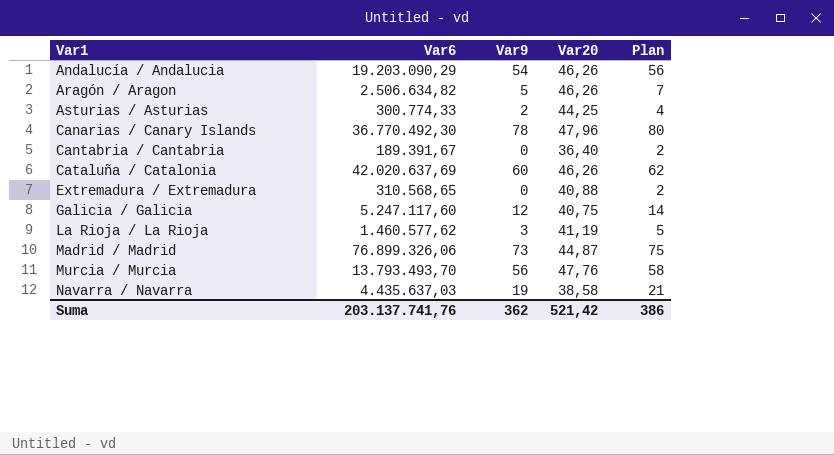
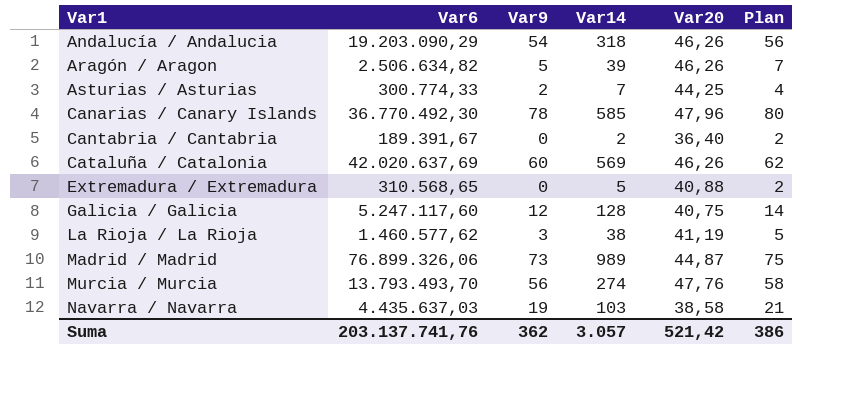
column Var14 | position: none -> 4

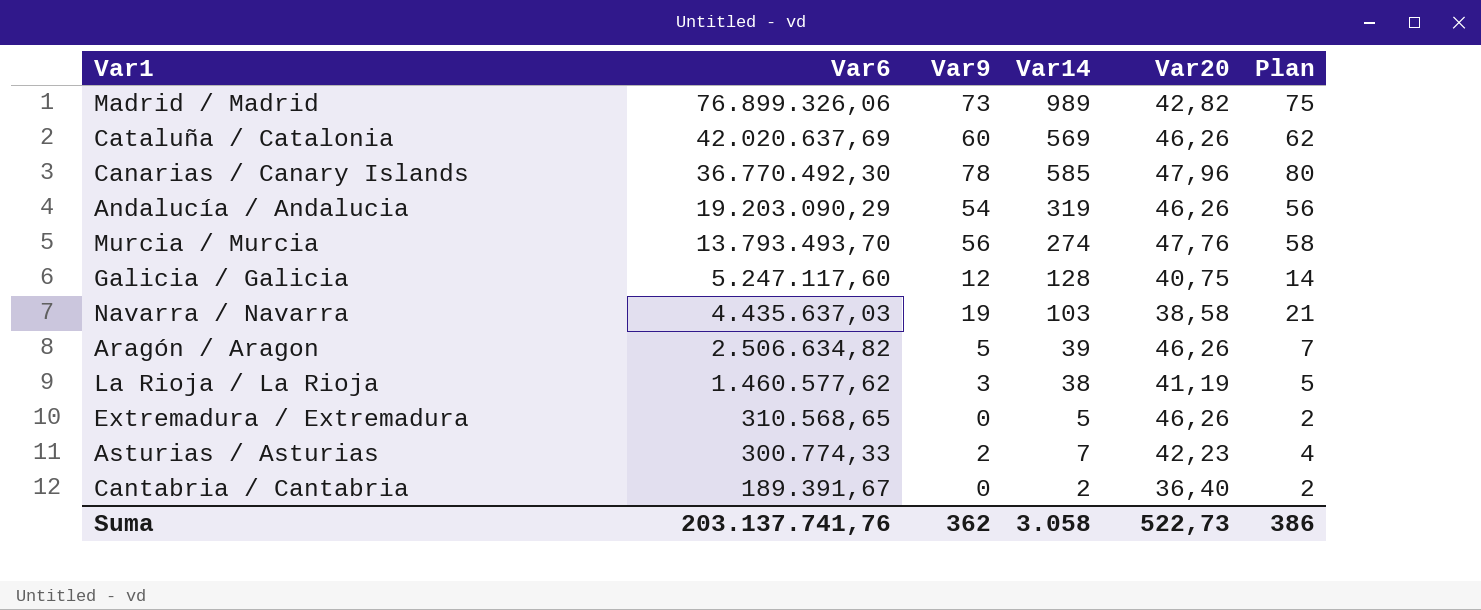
row order: Var1 ascending -> Var6 descending
Madrid / Madrid | Var20: 44,87 -> 42,82
Andalucía / Andalucia | Var14: 318 -> 319
Extremadura / Extremadura | Var20: 40,88 -> 46,26
Asturias / Asturias | Var20: 44,25 -> 42,23
Suma | Var14: 3.057 -> 3.058
Suma | Var20: 521,42 -> 522,73

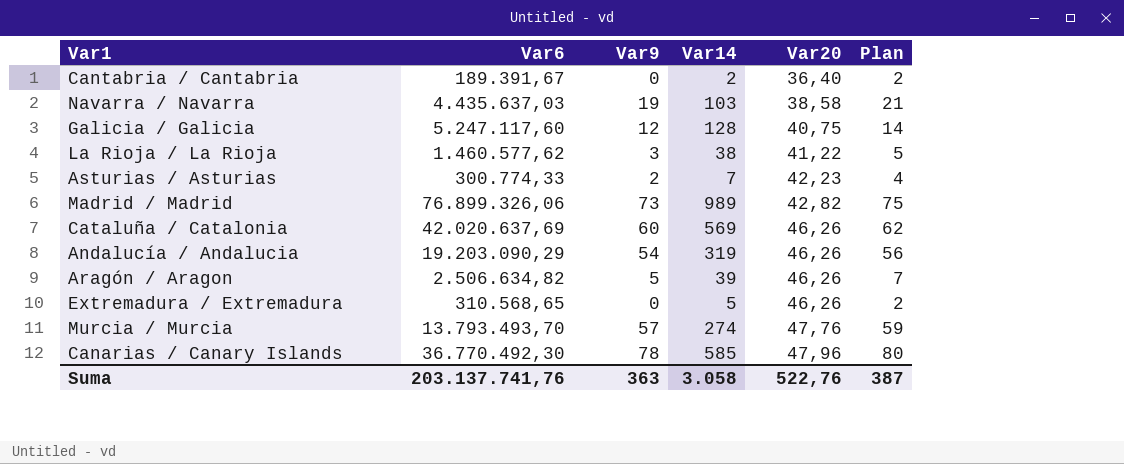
row order: Var6 descending -> Var20 ascending
La Rioja / La Rioja | Var20: 41,19 -> 41,22
Murcia / Murcia | Var9: 56 -> 57
Murcia / Murcia | Plan: 58 -> 59
Suma | Var9: 362 -> 363
Suma | Var20: 522,73 -> 522,76
Suma | Plan: 386 -> 387

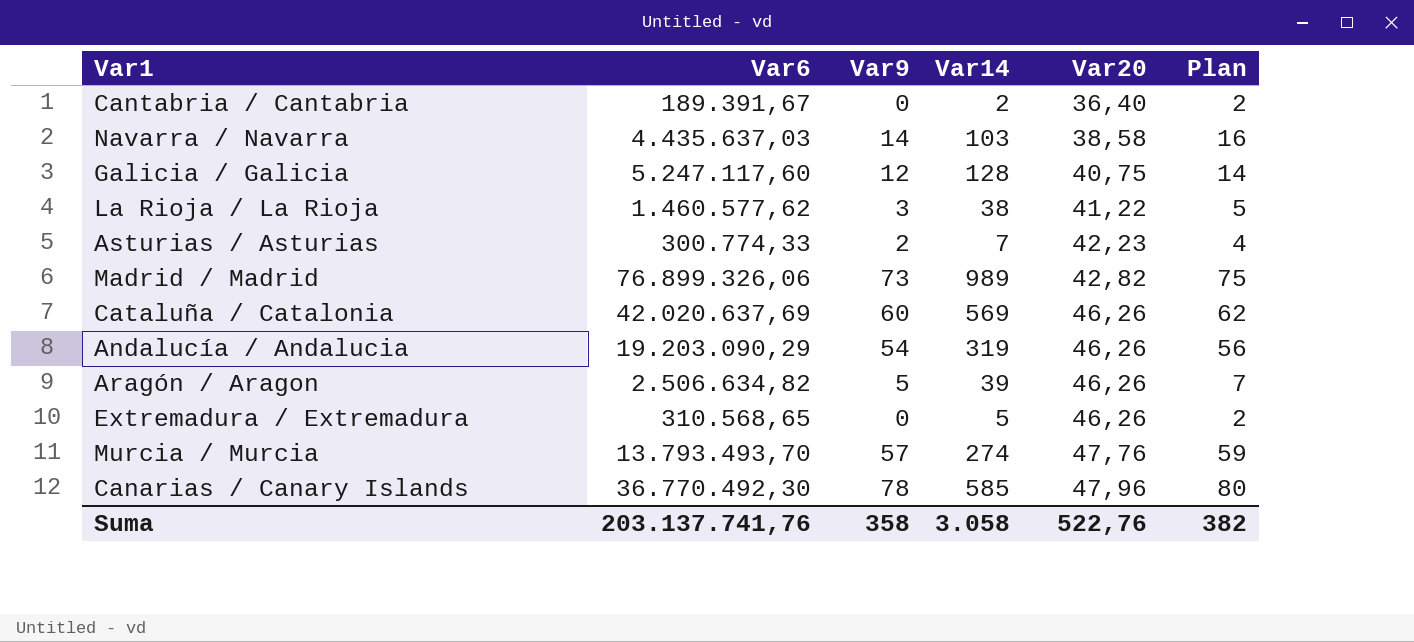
Navarra / Navarra | Var9: 19 -> 14
Navarra / Navarra | Plan: 21 -> 16
Suma | Var9: 363 -> 358
Suma | Plan: 387 -> 382

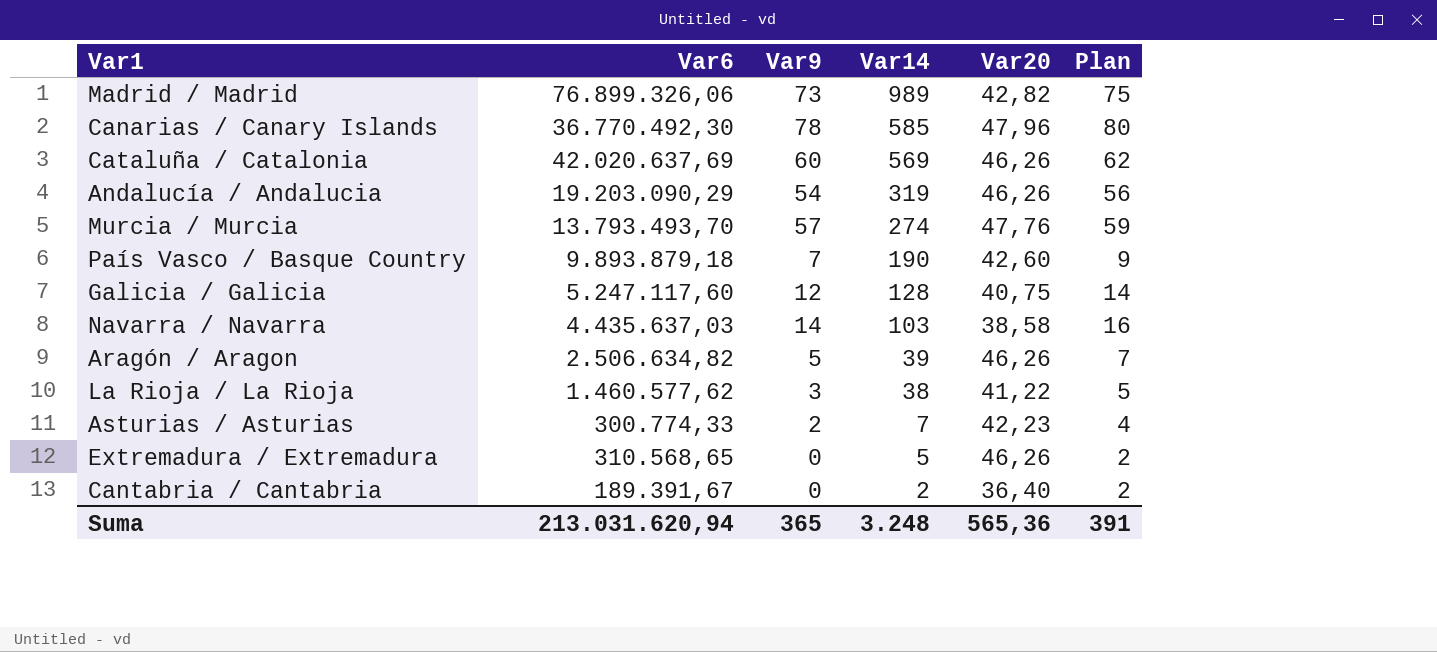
row order: Var20 ascending -> Var14 descending
row País Vasco / Basque Country: none -> 9.893.879,18 | 7 | 190 | 42,60 | 9
Suma | Var6: 203.137.741,76 -> 213.031.620,94
Suma | Var9: 358 -> 365
Suma | Var14: 3.058 -> 3.248
Suma | Var20: 522,76 -> 565,36
Suma | Plan: 382 -> 391

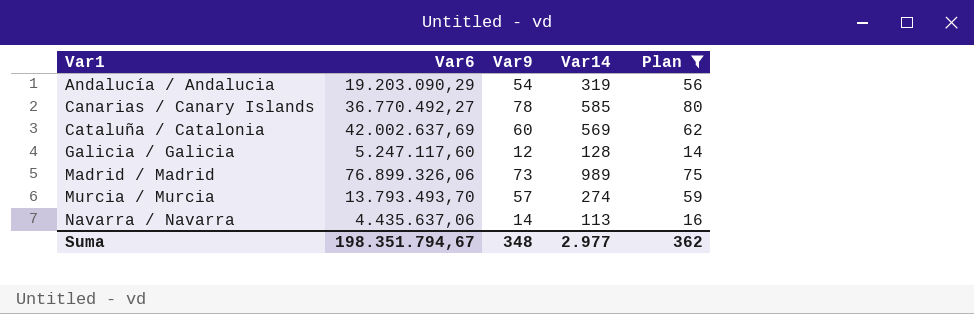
filter: none -> Plan >= 14
row order: Var14 descending -> Var1 ascending
column Var20 | position: 5 -> none
Canarias / Canary Islands | Var6: 36.770.492,30 -> 36.770.492,27
Cataluña / Catalonia | Var6: 42.020.637,69 -> 42.002.637,69
Navarra / Navarra | Var6: 4.435.637,03 -> 4.435.637,06
Navarra / Navarra | Var14: 103 -> 113
Suma | Var6: 213.031.620,94 -> 198.351.794,67
Suma | Var9: 365 -> 348
Suma | Var14: 3.248 -> 2.977
Suma | Plan: 391 -> 362

